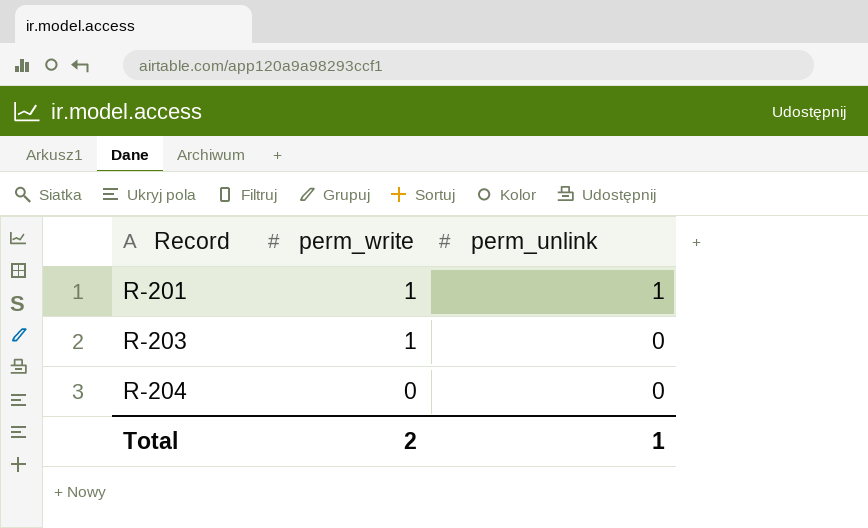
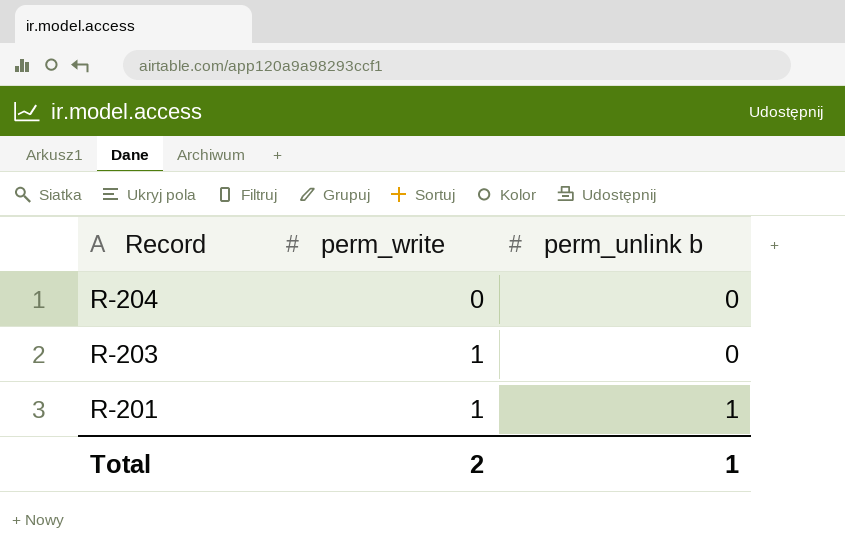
row order: Record ascending -> Record descending
column name: perm_unlink -> perm_unlink b

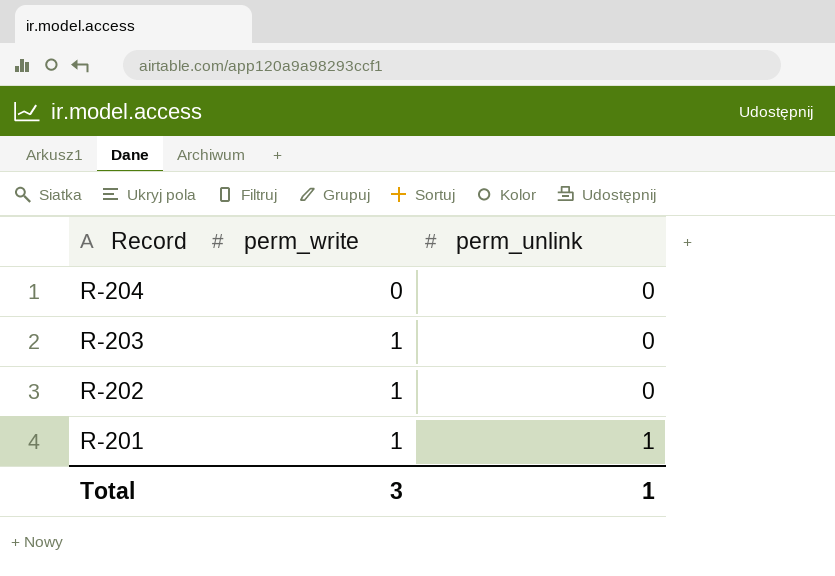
column name: perm_unlink b -> perm_unlink
row R-202: none -> 1 | 0
Total | perm_write: 2 -> 3

